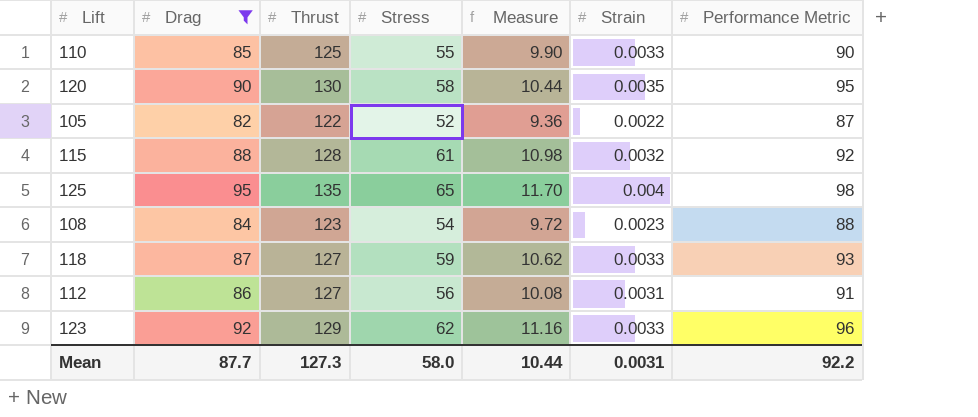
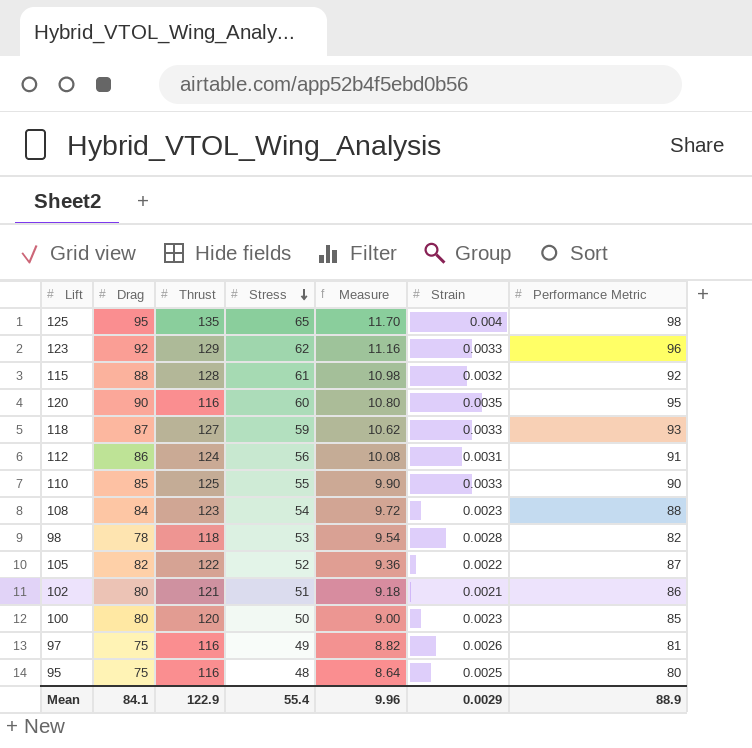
filter: Drag >= 82 -> none
row order: none -> Stress descending
120 | Thrust: 130 -> 116
120 | Stress: 58 -> 60
120 | Measure: 10.44 -> 10.80
112 | Thrust: 127 -> 124
Mean | Drag: 87.7 -> 84.1
Mean | Thrust: 127.3 -> 122.9
Mean | Stress: 58.0 -> 55.4
Mean | Measure: 10.44 -> 9.96
Mean | Strain: 0.0031 -> 0.0029
Mean | Performance Metric: 92.2 -> 88.9

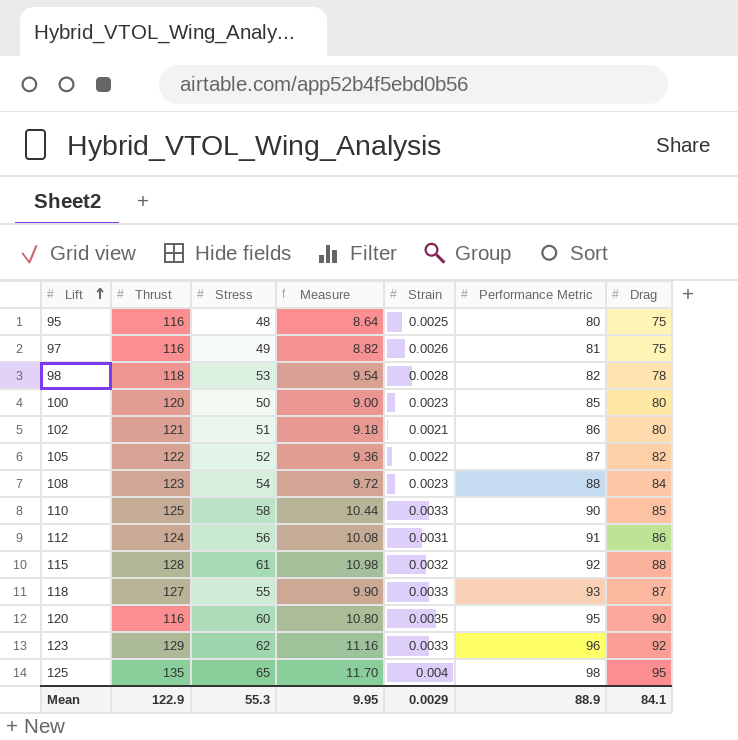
row order: Stress descending -> Lift ascending
column Drag | position: 2 -> 7
110 | Stress: 55 -> 58
110 | Measure: 9.90 -> 10.44
118 | Stress: 59 -> 55
118 | Measure: 10.62 -> 9.90
Mean | Stress: 55.4 -> 55.3
Mean | Measure: 9.96 -> 9.95

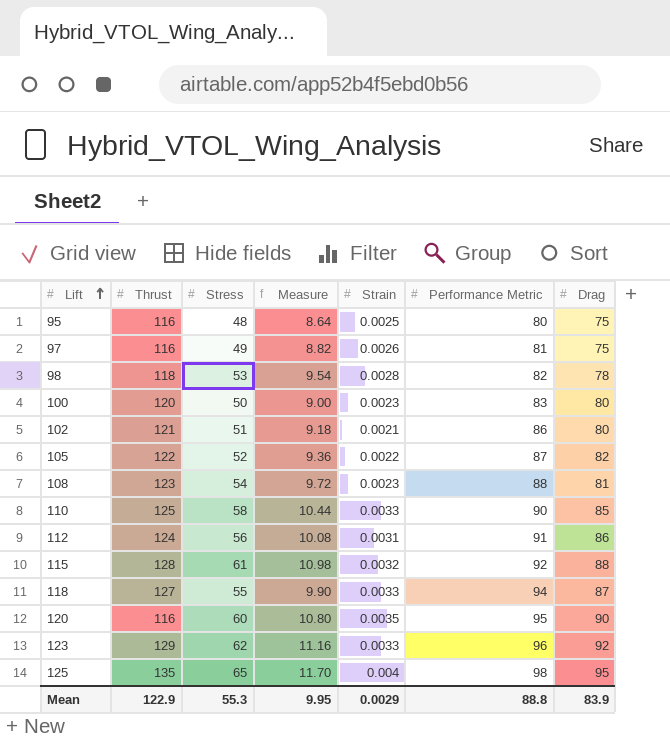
100 | Performance Metric: 85 -> 83
108 | Drag: 84 -> 81
118 | Performance Metric: 93 -> 94
Mean | Performance Metric: 88.9 -> 88.8
Mean | Drag: 84.1 -> 83.9

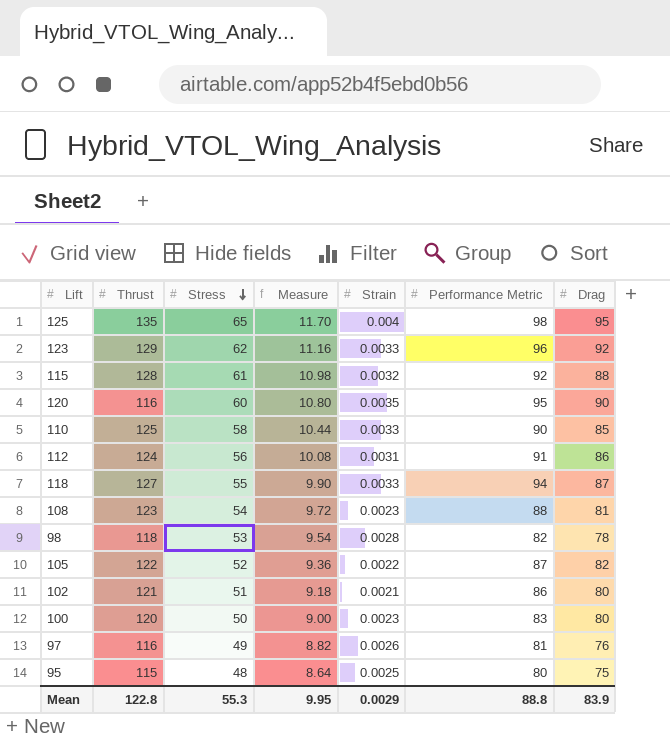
row order: Lift ascending -> Stress descending
97 | Drag: 75 -> 76
95 | Thrust: 116 -> 115
Mean | Thrust: 122.9 -> 122.8

